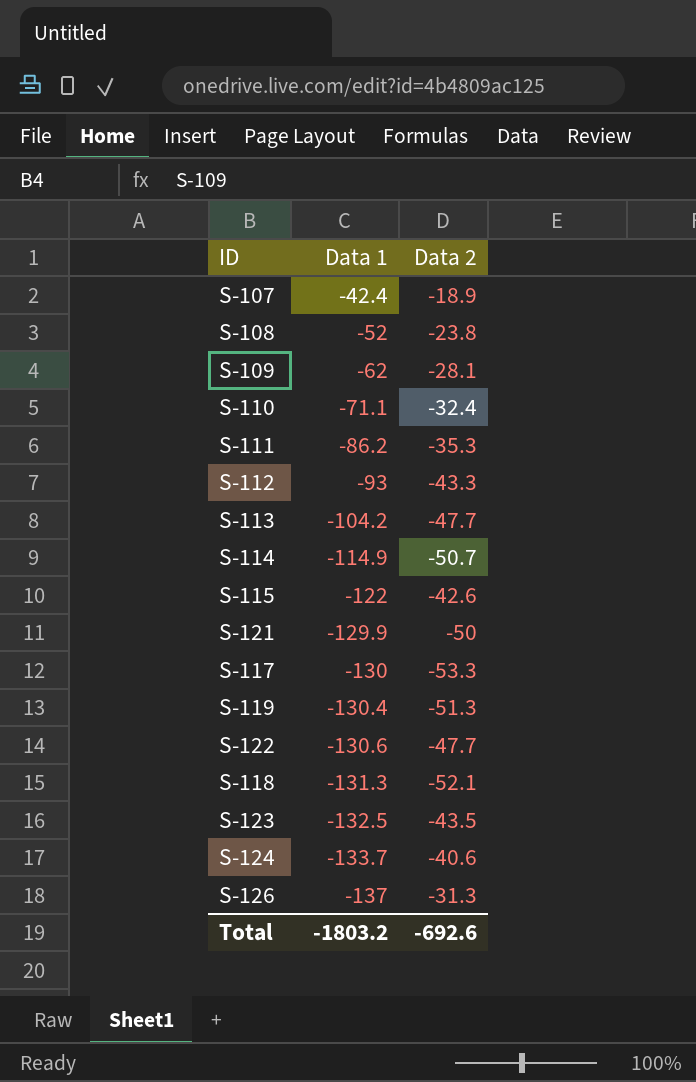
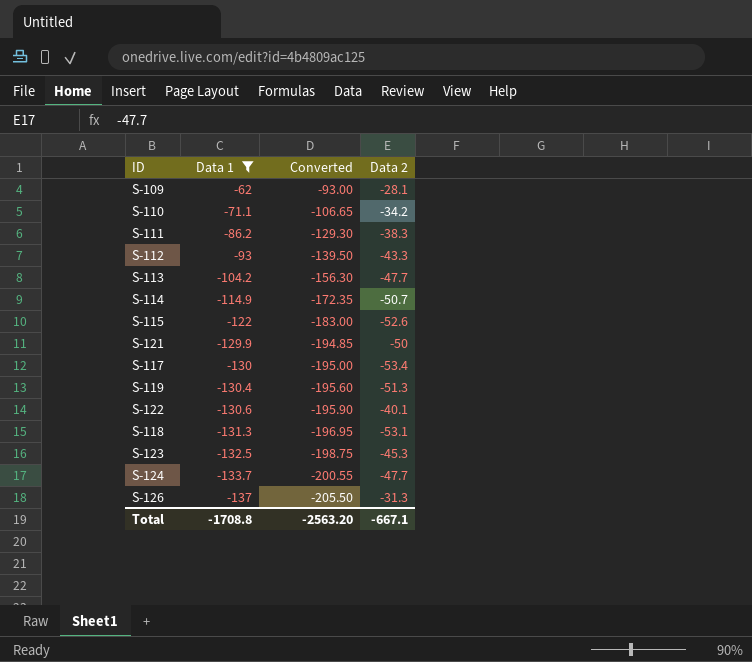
filter: none -> Data 1 <= -62
column Converted | formula: none -> [Data 1] * 1.5
S-110 | Data 2: -32.4 -> -34.2
S-111 | Data 2: -35.3 -> -38.3
S-115 | Data 2: -42.6 -> -52.6
S-117 | Data 2: -53.3 -> -53.4
S-122 | Data 2: -47.7 -> -40.1
S-118 | Data 2: -52.1 -> -53.1
S-123 | Data 2: -43.5 -> -45.3
S-124 | Data 2: -40.6 -> -47.7
Total | Data 1: -1803.2 -> -1708.8
Total | Data 2: -692.6 -> -667.1

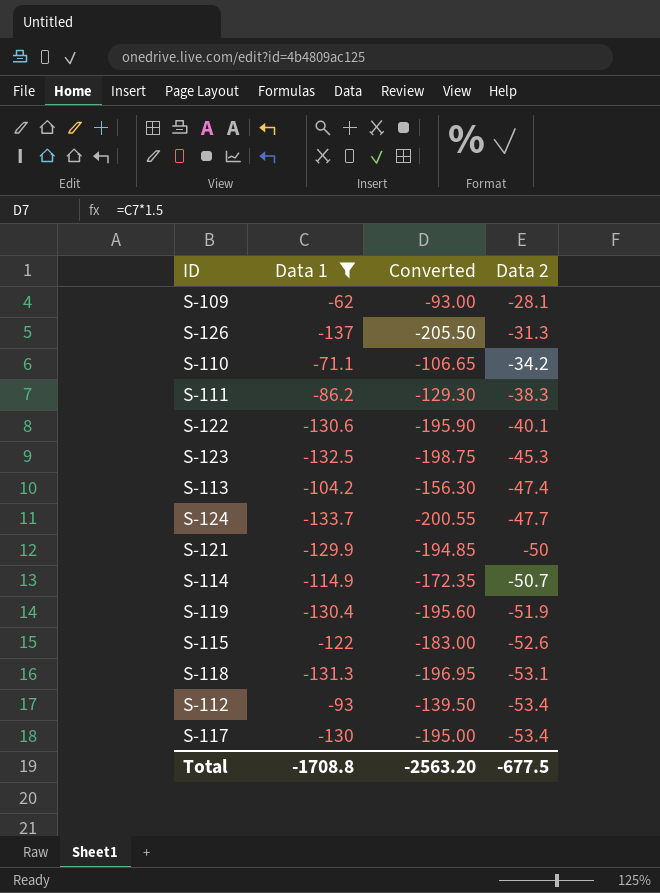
row order: Data 1 descending -> Data 2 descending
S-113 | Data 2: -47.7 -> -47.4
S-119 | Data 2: -51.3 -> -51.9
S-112 | Data 2: -43.3 -> -53.4
Total | Data 2: -667.1 -> -677.5

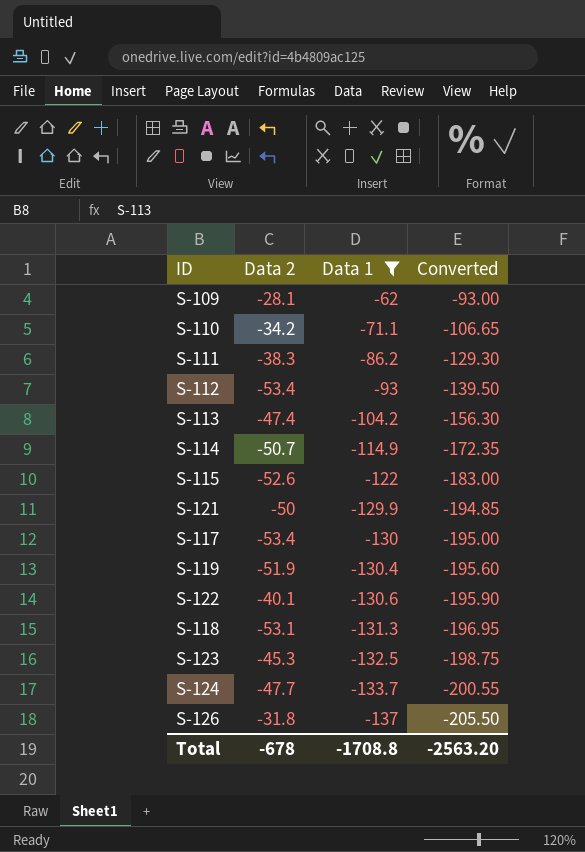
row order: Data 2 descending -> Data 1 descending
column Data 2 | position: 4 -> 2
S-126 | Data 2: -31.3 -> -31.8
Total | Data 2: -677.5 -> -678

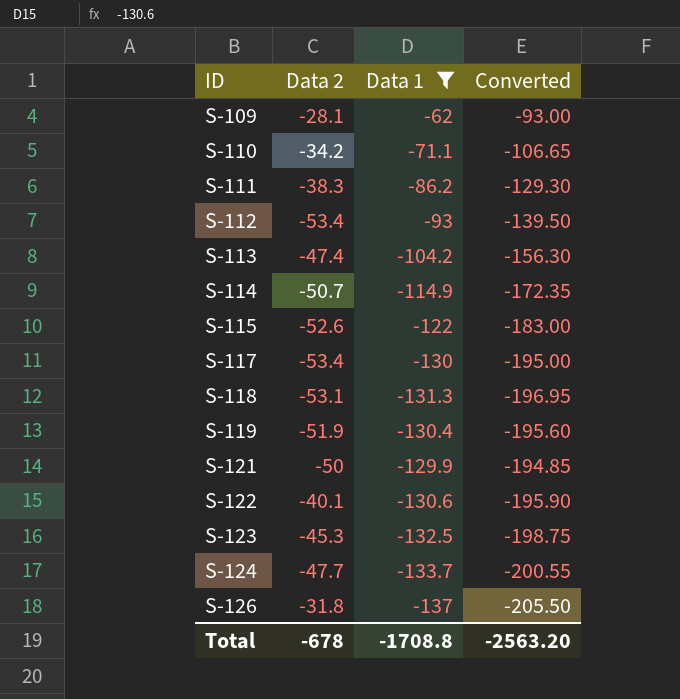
row order: Data 1 descending -> ID ascending

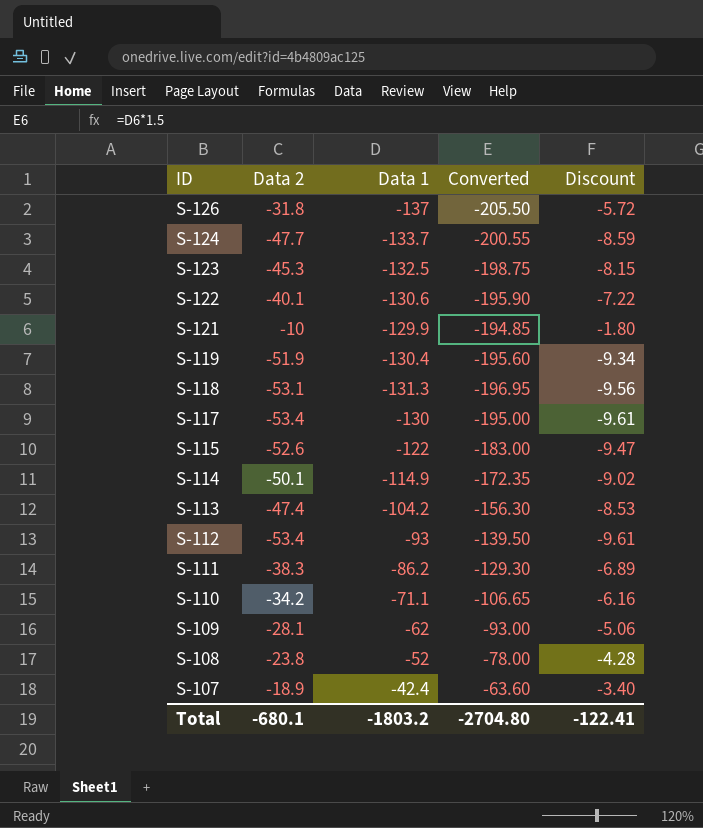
filter: Data 1 <= -62 -> none
row order: ID ascending -> ID descending
column Discount | formula: none -> [Data 2] * 0.18
S-121 | Data 2: -50 -> -10
S-114 | Data 2: -50.7 -> -50.1
Total | Data 2: -678 -> -680.1
Total | Data 1: -1708.8 -> -1803.2
Total | Converted: -2563.20 -> -2704.80

